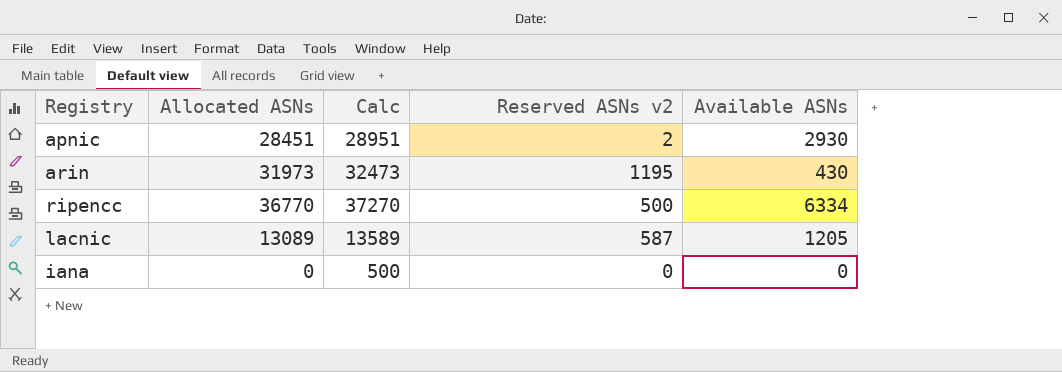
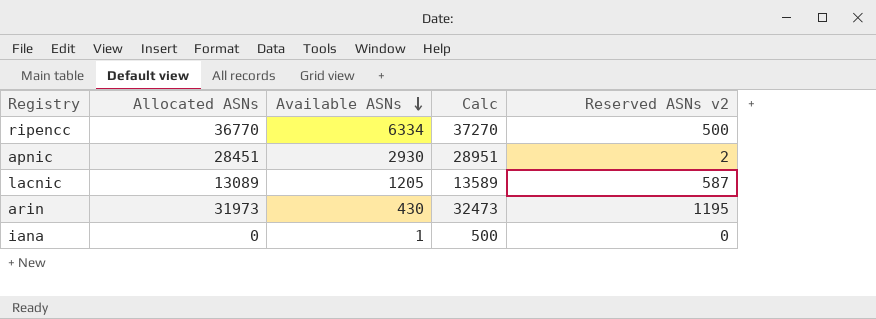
row order: none -> Available ASNs descending
column Available ASNs | position: 5 -> 3
iana | Available ASNs: 0 -> 1

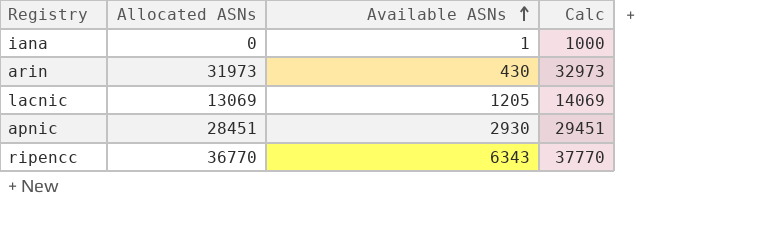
row order: Available ASNs descending -> Available ASNs ascending
column Reserved ASNs v2 | position: 5 -> none
column Calc | formula: [Allocated ASNs] + 500 -> [Allocated ASNs] + 1000
lacnic | Allocated ASNs: 13089 -> 13069
ripencc | Available ASNs: 6334 -> 6343

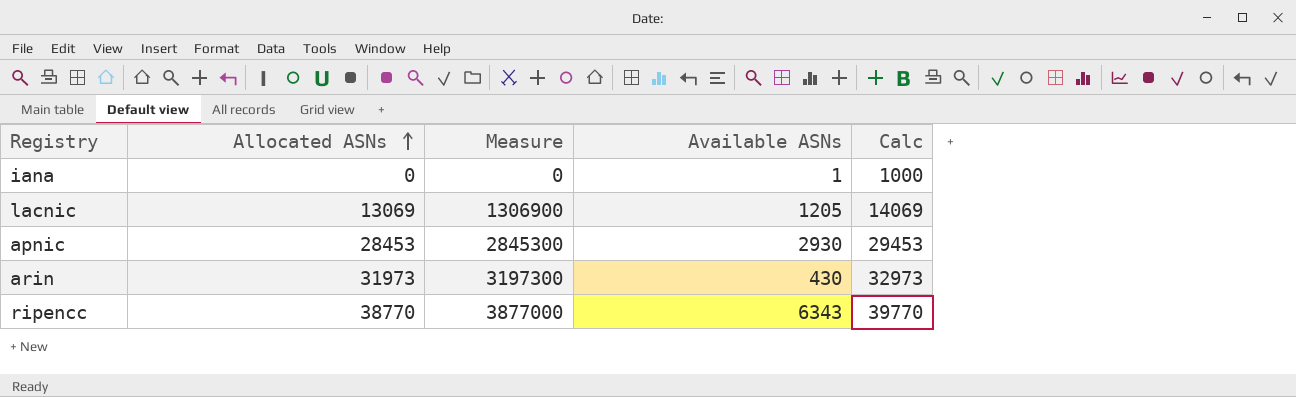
row order: Available ASNs ascending -> Allocated ASNs ascending
column Measure | formula: none -> [Allocated ASNs] * 100
apnic | Allocated ASNs: 28451 -> 28453
apnic | Calc: 29451 -> 29453
ripencc | Allocated ASNs: 36770 -> 38770
ripencc | Calc: 37770 -> 39770

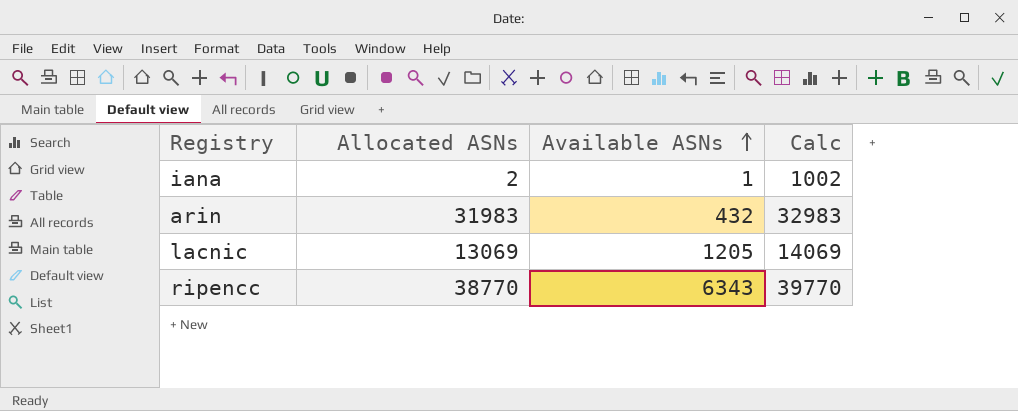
row order: Allocated ASNs ascending -> Available ASNs ascending
column Measure | formula: [Allocated ASNs] * 100 -> none
row apnic: 28453 | 2845300 | 2930 | 29453 -> none
iana | Allocated ASNs: 0 -> 2
iana | Calc: 1000 -> 1002
arin | Allocated ASNs: 31973 -> 31983
arin | Available ASNs: 430 -> 432
arin | Calc: 32973 -> 32983

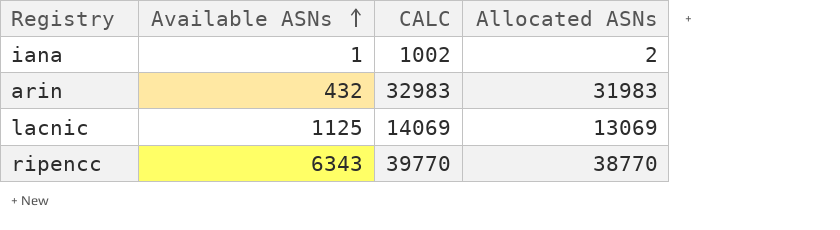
column name: Calc -> CALC
column Allocated ASNs | position: 2 -> 4
lacnic | Available ASNs: 1205 -> 1125

